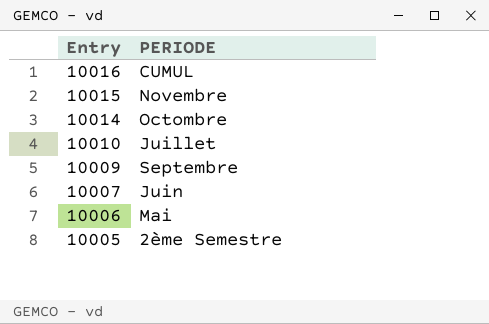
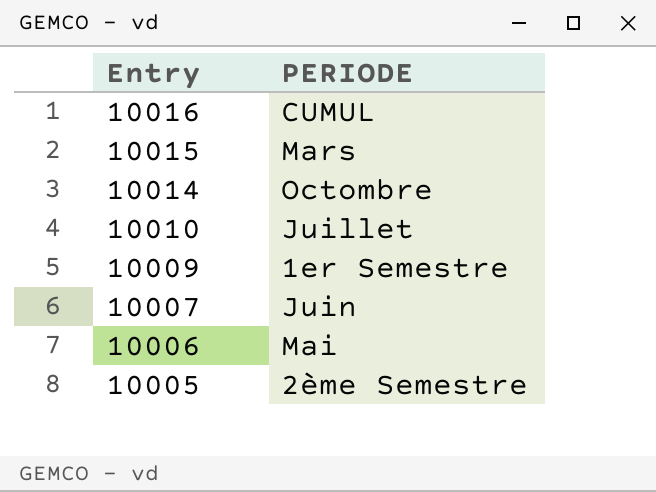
10015 | PERIODE: Novembre -> Mars
10009 | PERIODE: Septembre -> 1er Semestre

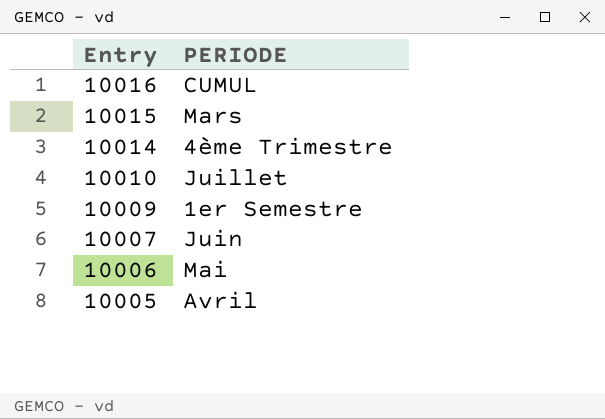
10014 | PERIODE: Octombre -> 4ème Trimestre
10005 | PERIODE: 2ème Semestre -> Avril

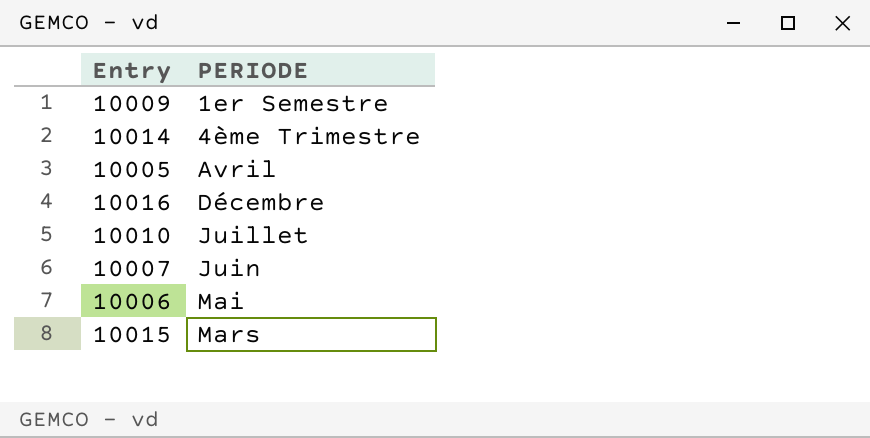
row order: Entry descending -> PERIODE ascending
10016 | PERIODE: CUMUL -> Décembre

